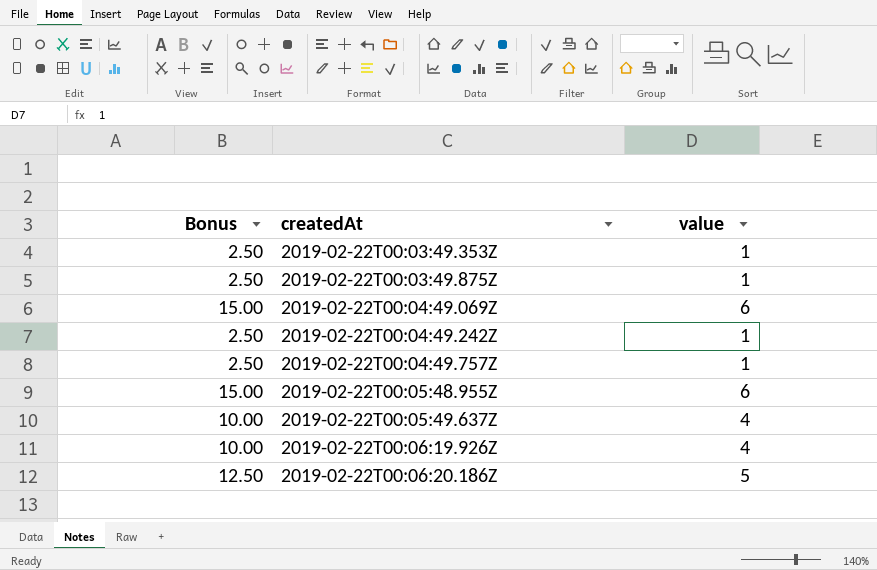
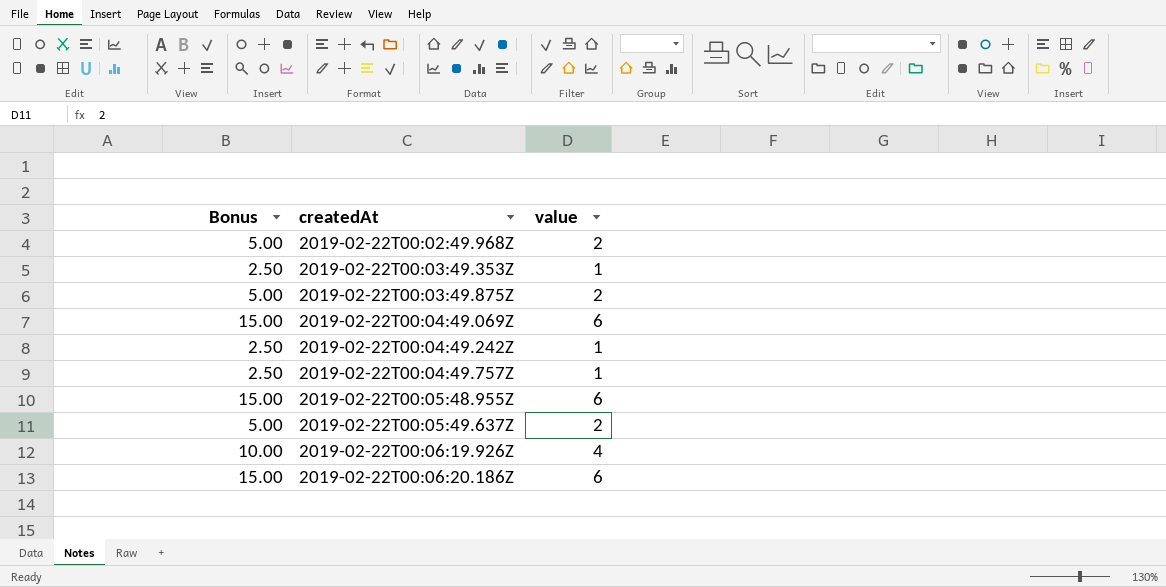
row 2019-02-22T00:02:49.968Z: none -> 5.00 | 2
2019-02-22T00:03:49.875Z | Bonus: 2.50 -> 5.00
2019-02-22T00:03:49.875Z | value: 1 -> 2
2019-02-22T00:05:49.637Z | Bonus: 10.00 -> 5.00
2019-02-22T00:05:49.637Z | value: 4 -> 2
2019-02-22T00:06:20.186Z | Bonus: 12.50 -> 15.00
2019-02-22T00:06:20.186Z | value: 5 -> 6

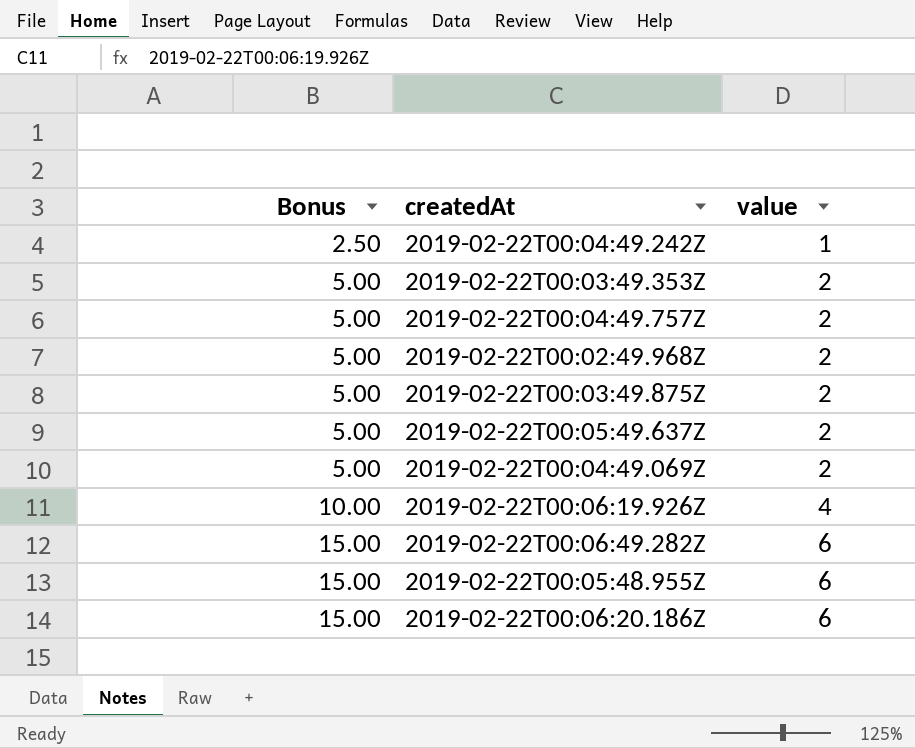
row order: createdAt ascending -> Bonus ascending
2019-02-22T00:03:49.353Z | Bonus: 2.50 -> 5.00
2019-02-22T00:03:49.353Z | value: 1 -> 2
2019-02-22T00:04:49.757Z | Bonus: 2.50 -> 5.00
2019-02-22T00:04:49.757Z | value: 1 -> 2
2019-02-22T00:04:49.069Z | Bonus: 15.00 -> 5.00
2019-02-22T00:04:49.069Z | value: 6 -> 2
row 2019-02-22T00:06:49.282Z: none -> 15.00 | 6

